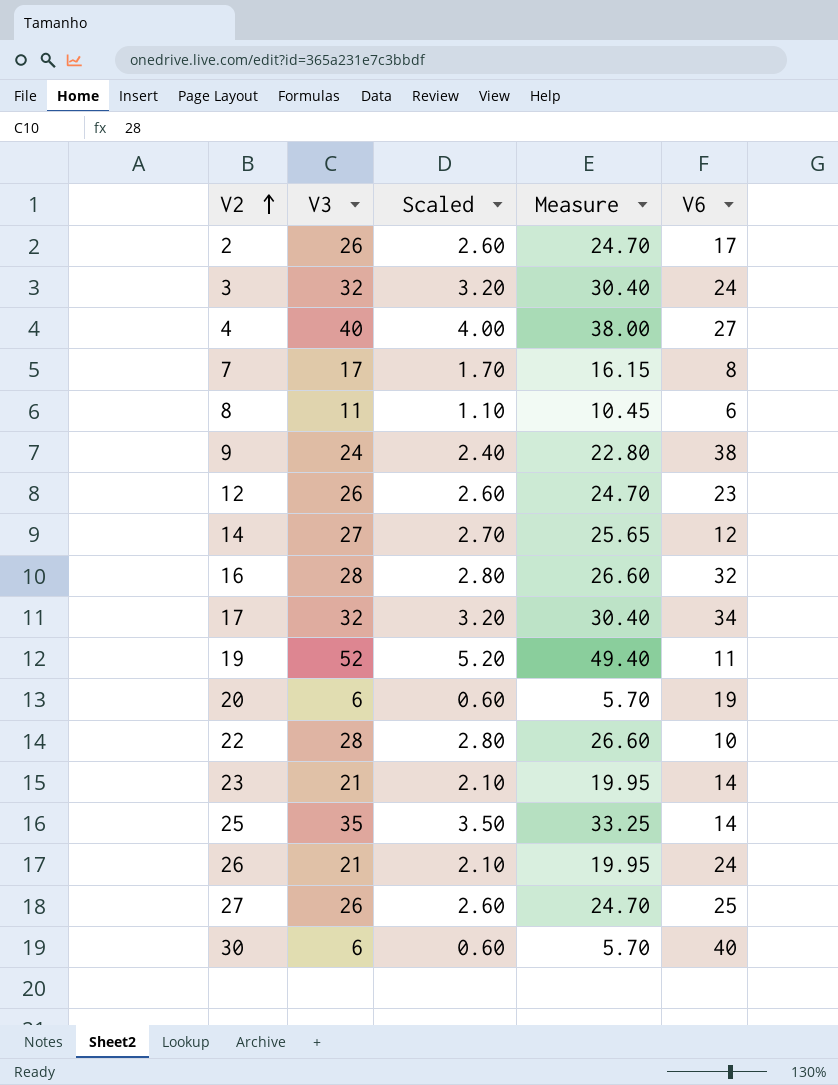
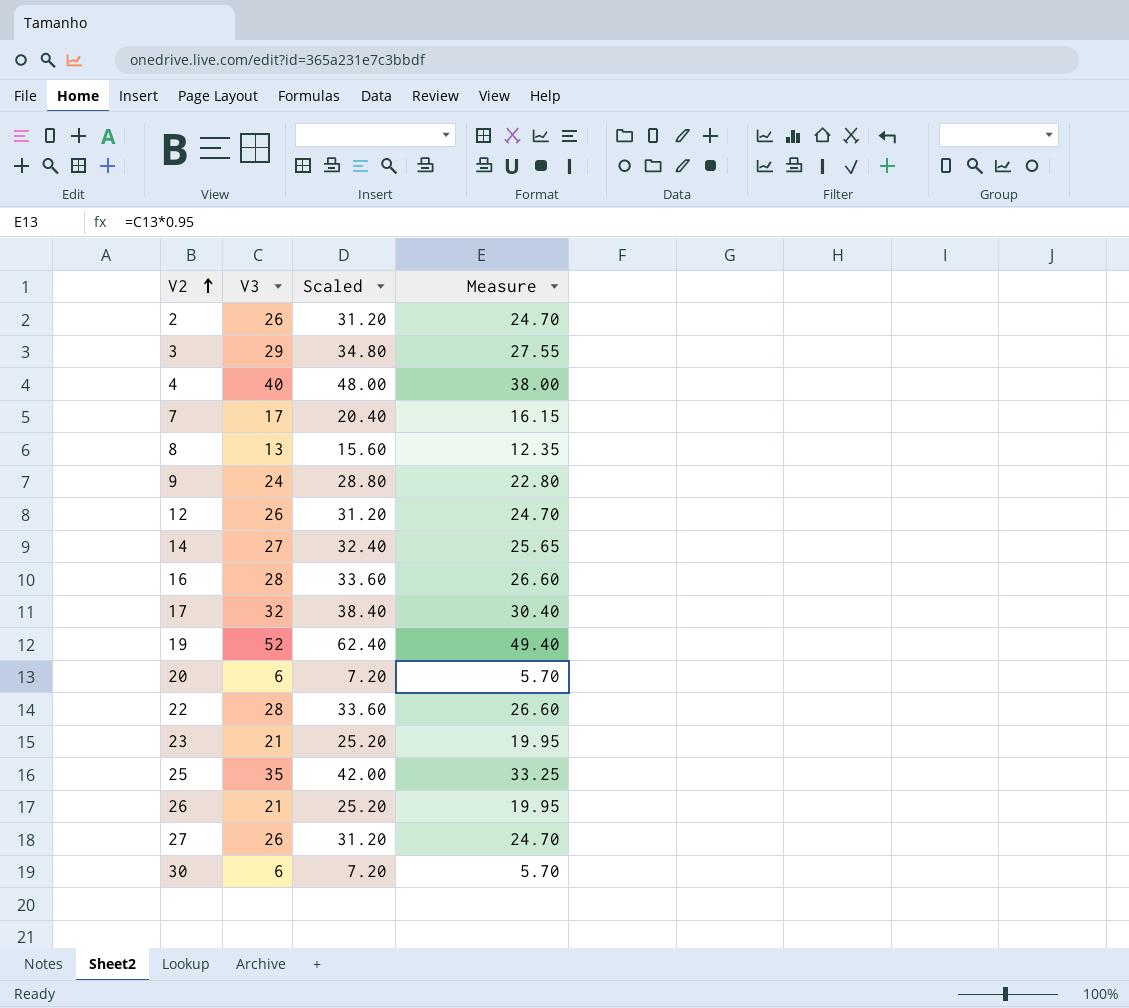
column V6 | position: 5 -> none
column Scaled | formula: [V3] * 0.1 -> [V3] * 1.2
3 | V3: 32 -> 29
3 | Measure: 30.40 -> 27.55
8 | V3: 11 -> 13
8 | Measure: 10.45 -> 12.35

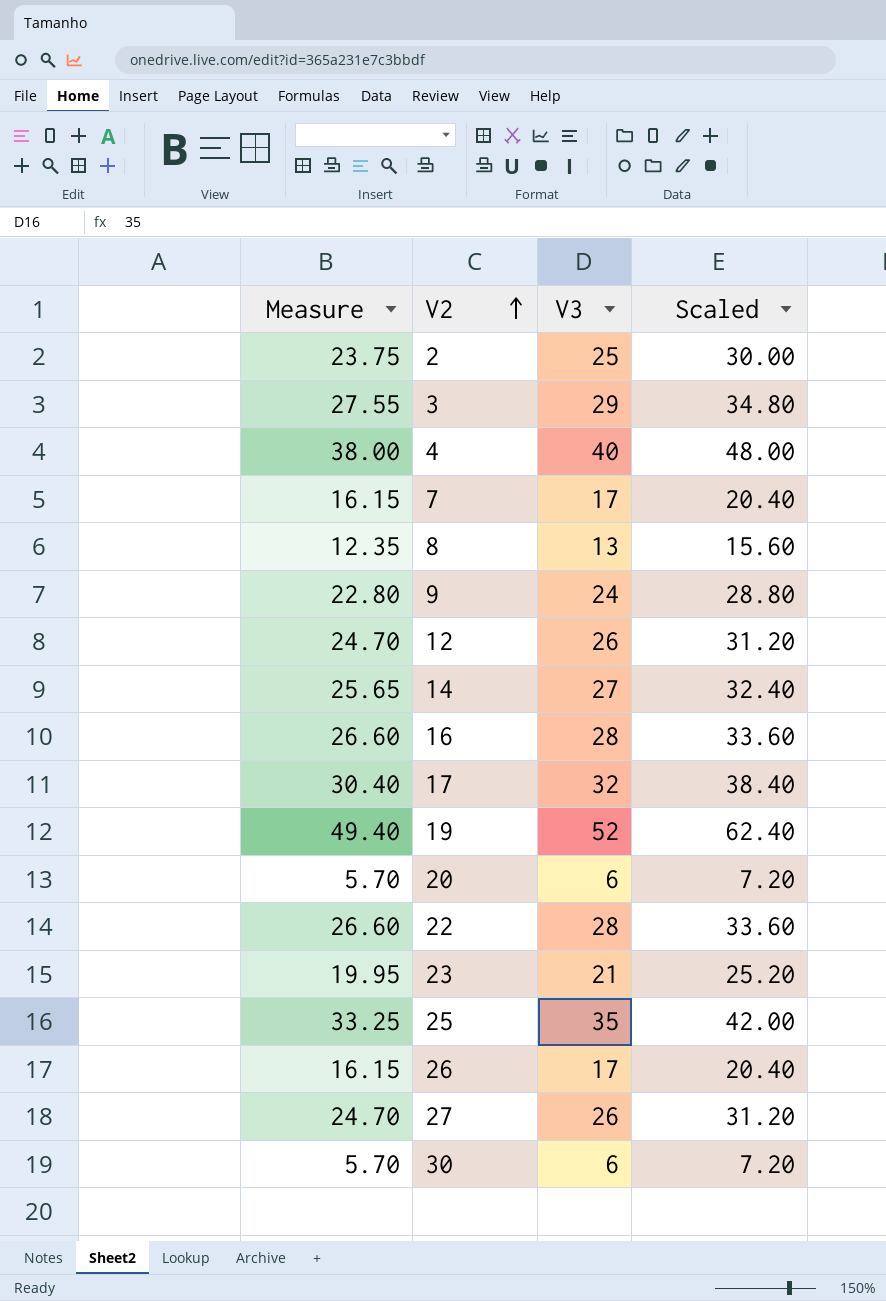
column Measure | position: 4 -> 1
2 | Measure: 24.70 -> 23.75
2 | V3: 26 -> 25
2 | Scaled: 31.20 -> 30.00
26 | Measure: 19.95 -> 16.15
26 | V3: 21 -> 17
26 | Scaled: 25.20 -> 20.40

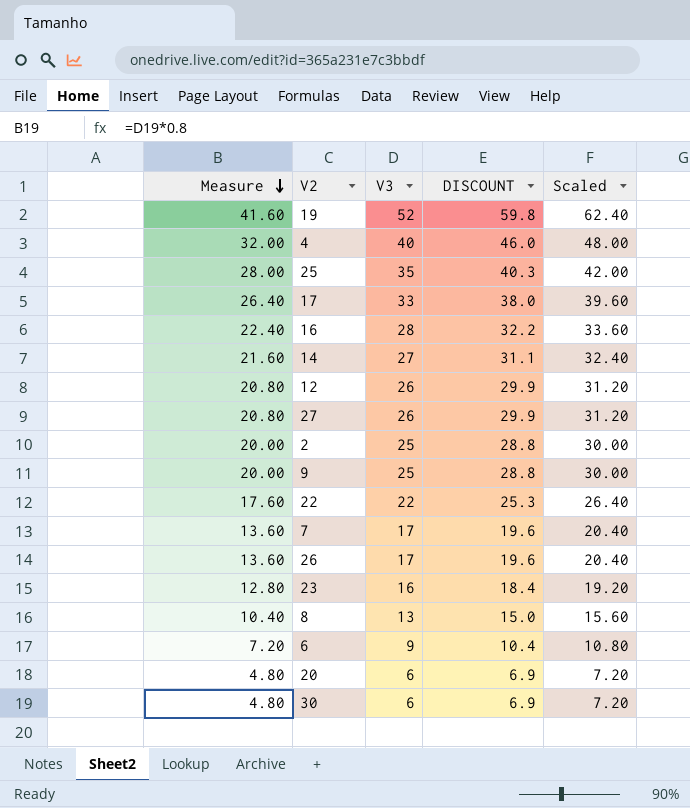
row order: V2 ascending -> Measure descending
column Measure | formula: [V3] * 0.95 -> [V3] * 0.8
column DISCOUNT | formula: none -> [V3] * 1.15
row 3: 27.55 | 29 | 34.80 -> none
17 | V3: 32 -> 33
17 | Scaled: 38.40 -> 39.60
9 | V3: 24 -> 25
9 | Scaled: 28.80 -> 30.00
22 | V3: 28 -> 22
22 | Scaled: 33.60 -> 26.40
23 | V3: 21 -> 16
23 | Scaled: 25.20 -> 19.20
row 6: none -> 7.20 | 9 | 10.4 | 10.80

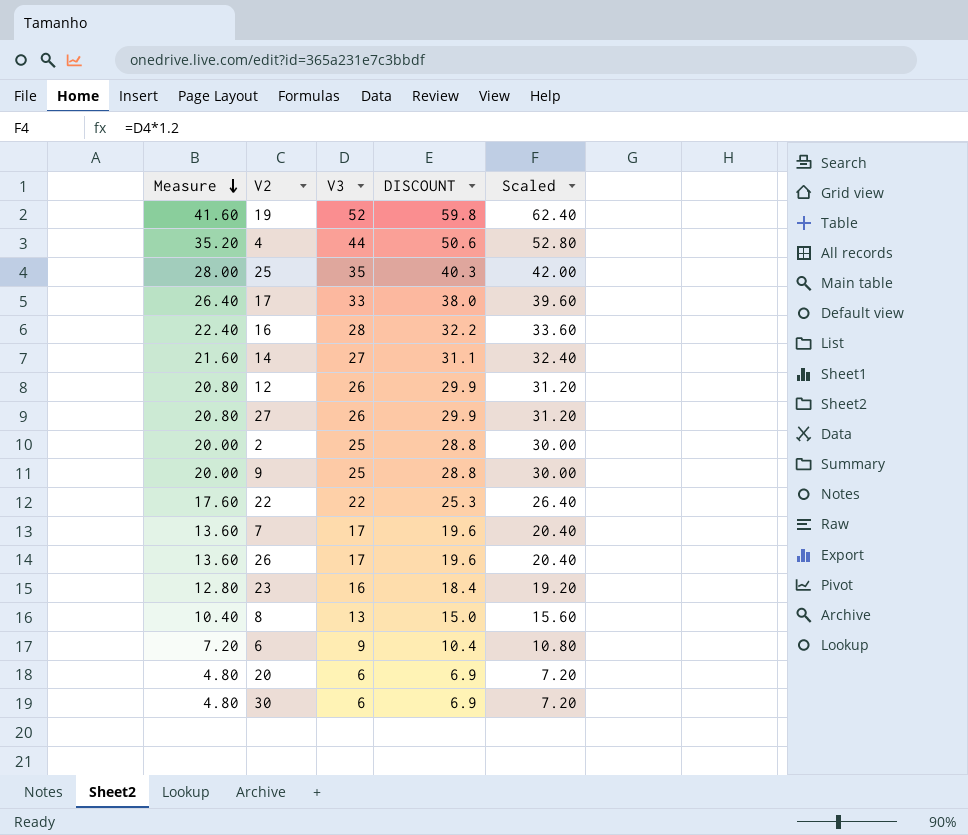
4 | Measure: 32.00 -> 35.20
4 | V3: 40 -> 44
4 | DISCOUNT: 46.0 -> 50.6
4 | Scaled: 48.00 -> 52.80

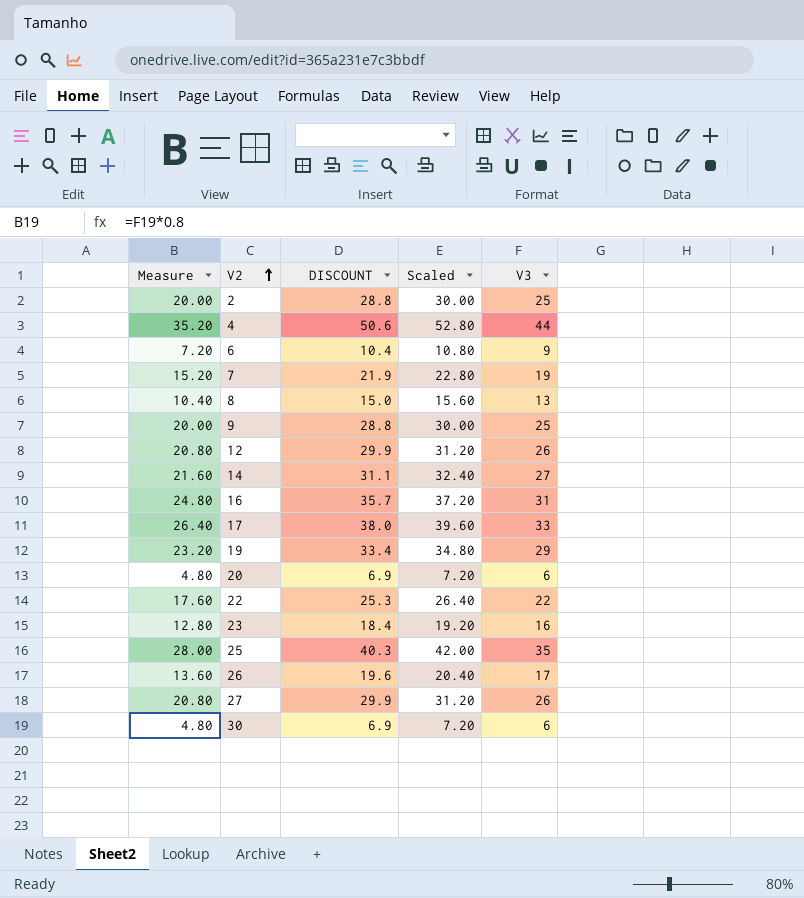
row order: Measure descending -> V2 ascending
column V3 | position: 3 -> 5
7 | Measure: 13.60 -> 15.20
7 | DISCOUNT: 19.6 -> 21.9
7 | Scaled: 20.40 -> 22.80
7 | V3: 17 -> 19
16 | Measure: 22.40 -> 24.80
16 | DISCOUNT: 32.2 -> 35.7
16 | Scaled: 33.60 -> 37.20
16 | V3: 28 -> 31
19 | Measure: 41.60 -> 23.20
19 | DISCOUNT: 59.8 -> 33.4
19 | Scaled: 62.40 -> 34.80
19 | V3: 52 -> 29

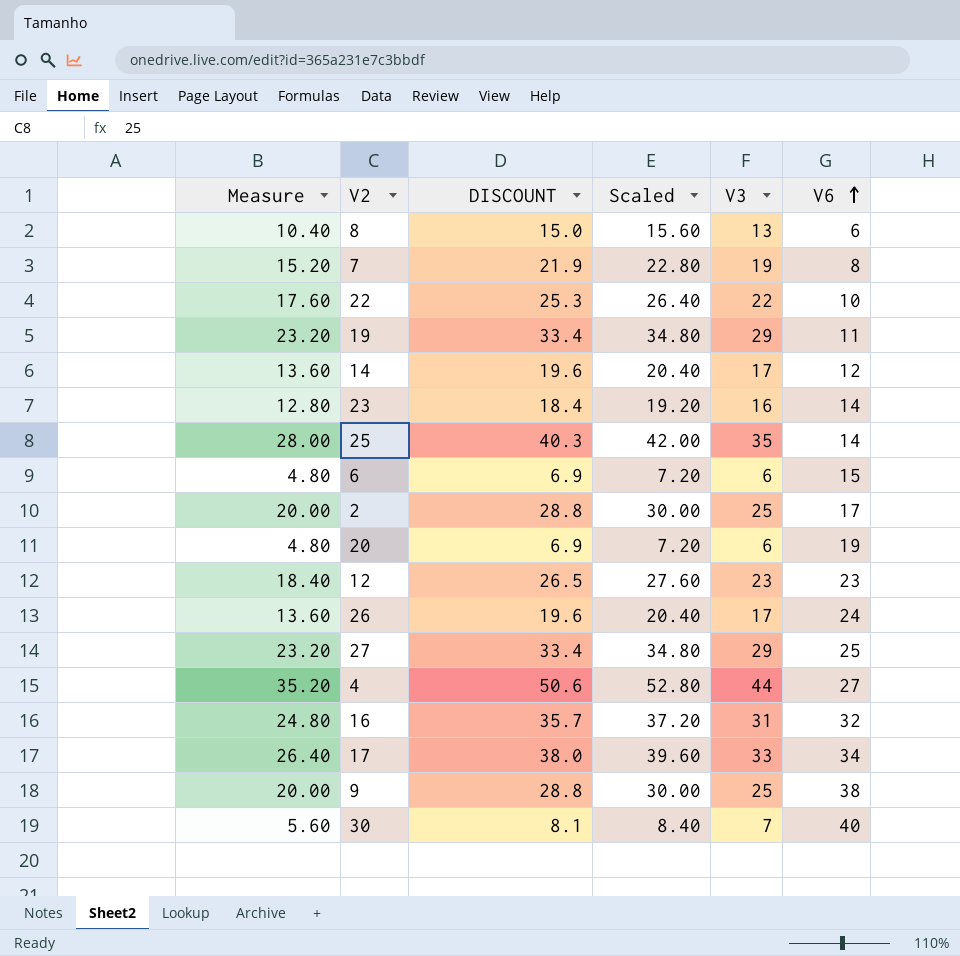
row order: V2 ascending -> V6 ascending
column V6 | position: none -> 6
14 | Measure: 21.60 -> 13.60
14 | DISCOUNT: 31.1 -> 19.6
14 | Scaled: 32.40 -> 20.40
14 | V3: 27 -> 17
6 | Measure: 7.20 -> 4.80
6 | DISCOUNT: 10.4 -> 6.9
6 | Scaled: 10.80 -> 7.20
6 | V3: 9 -> 6
12 | Measure: 20.80 -> 18.40
12 | DISCOUNT: 29.9 -> 26.5
12 | Scaled: 31.20 -> 27.60
12 | V3: 26 -> 23
27 | Measure: 20.80 -> 23.20
27 | DISCOUNT: 29.9 -> 33.4
27 | Scaled: 31.20 -> 34.80
27 | V3: 26 -> 29
30 | Measure: 4.80 -> 5.60
30 | DISCOUNT: 6.9 -> 8.1
30 | Scaled: 7.20 -> 8.40
30 | V3: 6 -> 7

